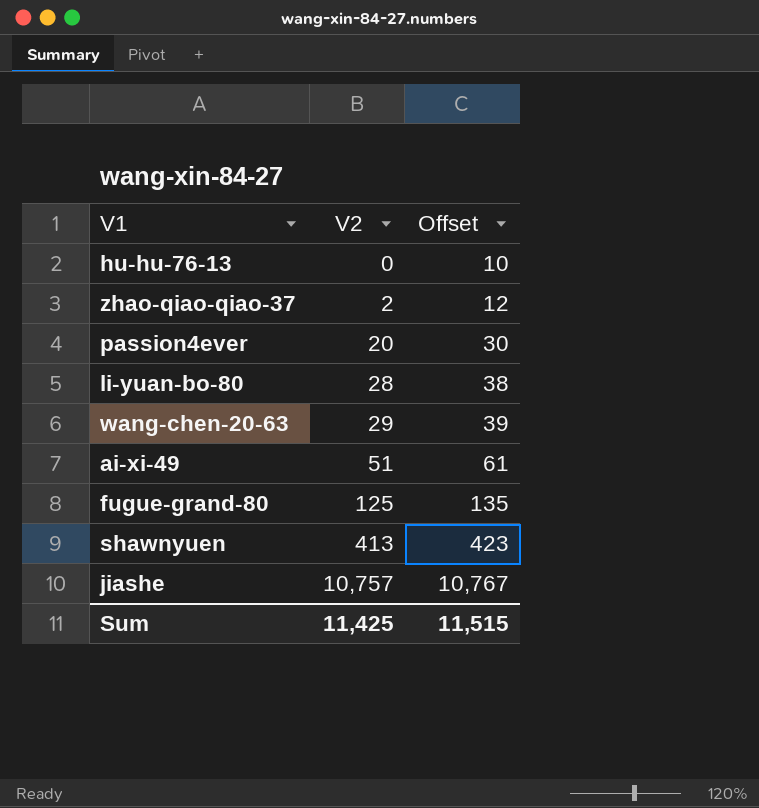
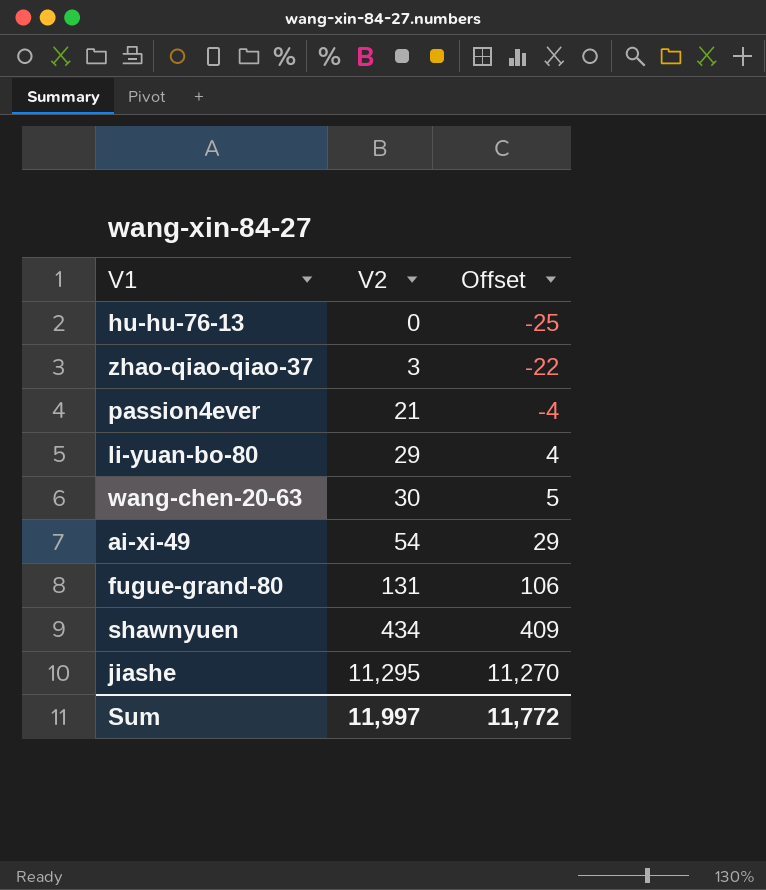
column Offset | formula: [V2] + 10 -> [V2] - 25
zhao-qiao-qiao-37 | V2: 2 -> 3
passion4ever | V2: 20 -> 21
li-yuan-bo-80 | V2: 28 -> 29
wang-chen-20-63 | V2: 29 -> 30
ai-xi-49 | V2: 51 -> 54
fugue-grand-80 | V2: 125 -> 131
shawnyuen | V2: 413 -> 434
jiashe | V2: 10,757 -> 11,295
Sum | V2: 11,425 -> 11,997
Sum | Offset: 11,515 -> 11,772

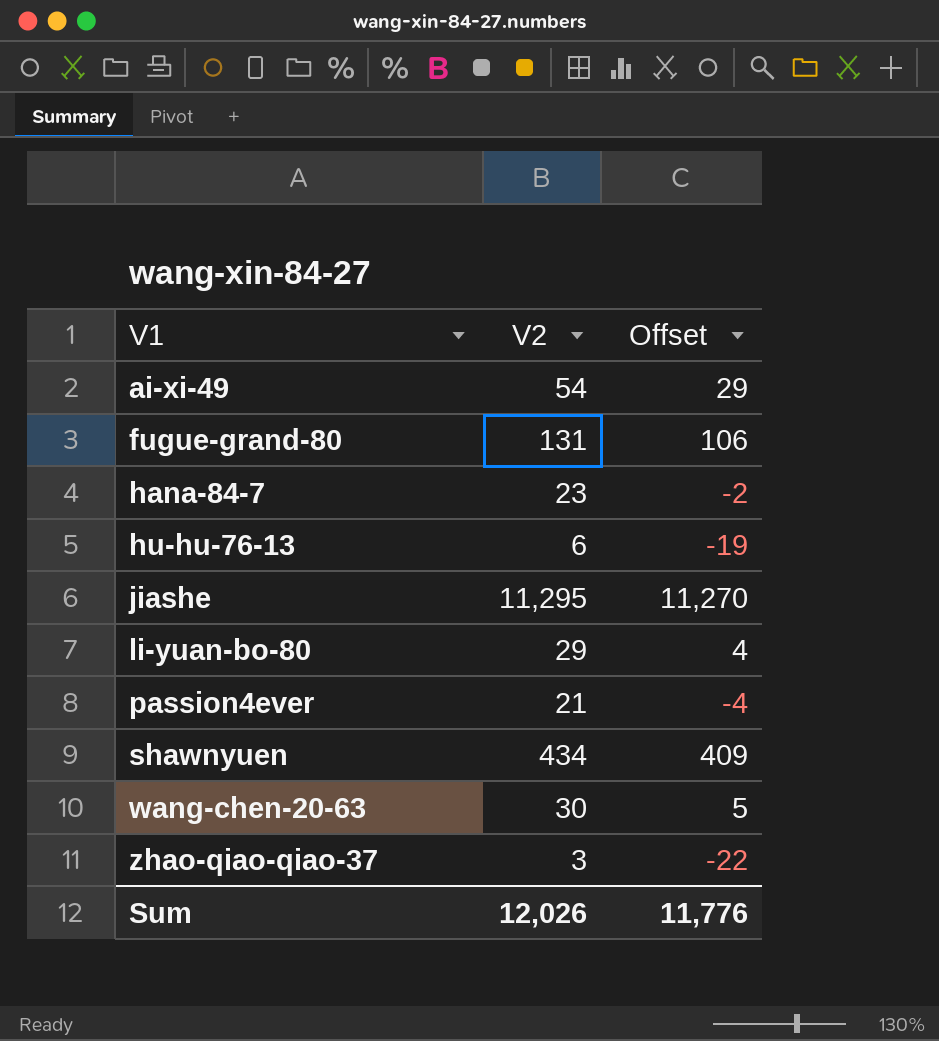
row order: V2 ascending -> V1 ascending
row hana-84-7: none -> 23 | -2
hu-hu-76-13 | V2: 0 -> 6
hu-hu-76-13 | Offset: -25 -> -19
Sum | V2: 11,997 -> 12,026
Sum | Offset: 11,772 -> 11,776

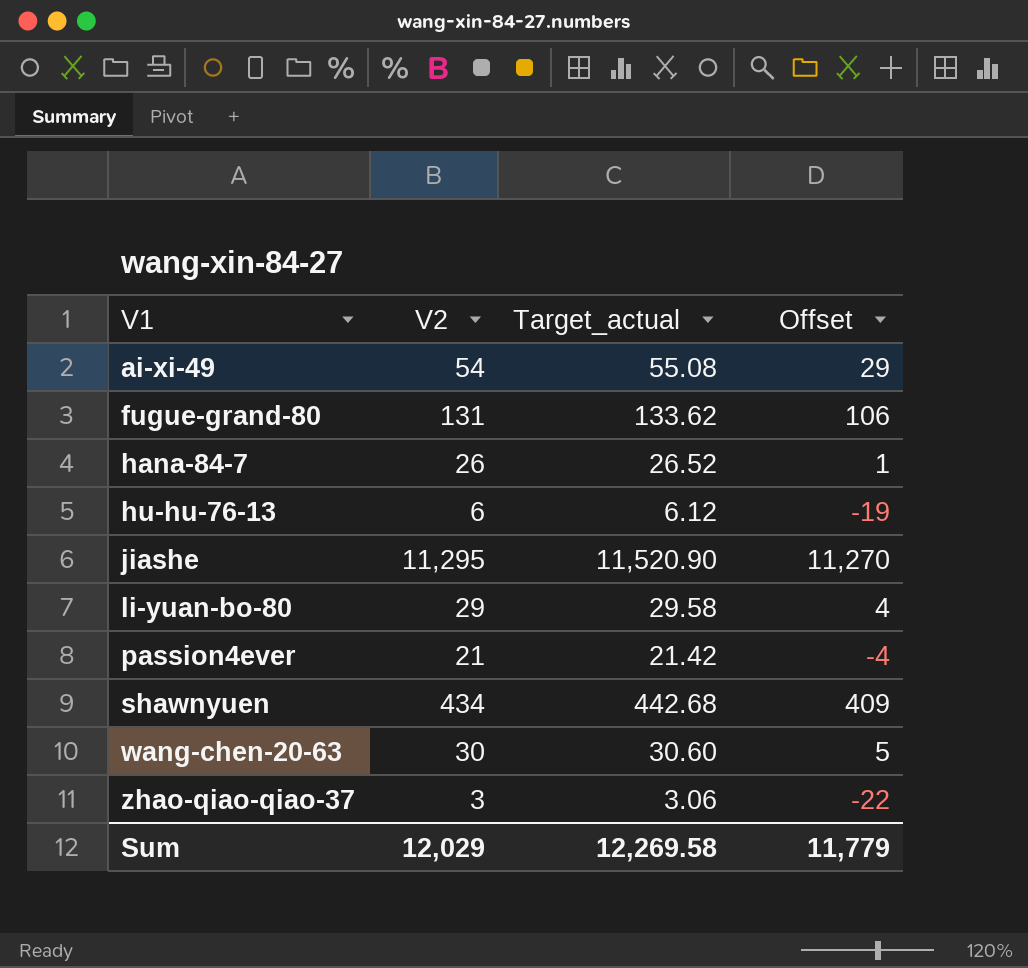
column Target_actual | formula: none -> [V2] * 1.02
hana-84-7 | V2: 23 -> 26
hana-84-7 | Offset: -2 -> 1
Sum | V2: 12,026 -> 12,029
Sum | Offset: 11,776 -> 11,779

